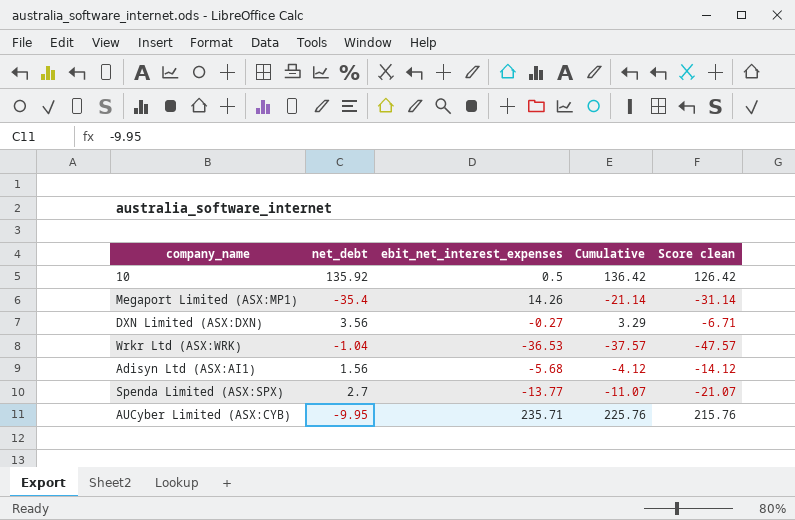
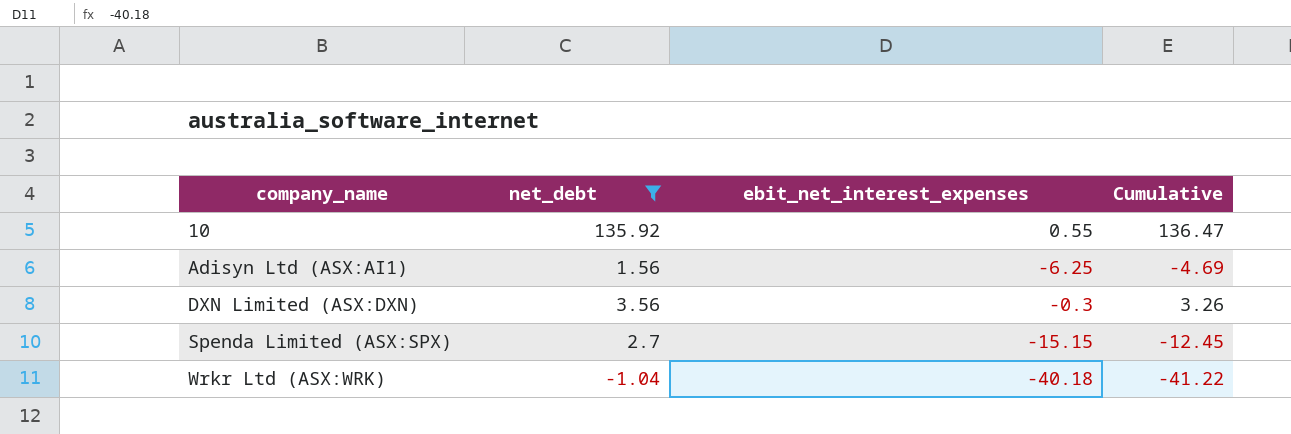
filter: none -> net_debt >= -1.04
row order: none -> company_name ascending
column Score clean | formula: [Cumulative] - 10 -> none
10 | ebit_net_interest_expenses: 0.5 -> 0.55
10 | Cumulative: 136.42 -> 136.47
Adisyn Ltd (ASX:AI1) | ebit_net_interest_expenses: -5.68 -> -6.25
Adisyn Ltd (ASX:AI1) | Cumulative: -4.12 -> -4.69
DXN Limited (ASX:DXN) | ebit_net_interest_expenses: -0.27 -> -0.3
DXN Limited (ASX:DXN) | Cumulative: 3.29 -> 3.26
Spenda Limited (ASX:SPX) | ebit_net_interest_expenses: -13.77 -> -15.15
Spenda Limited (ASX:SPX) | Cumulative: -11.07 -> -12.45
Wrkr Ltd (ASX:WRK) | ebit_net_interest_expenses: -36.53 -> -40.18
Wrkr Ltd (ASX:WRK) | Cumulative: -37.57 -> -41.22

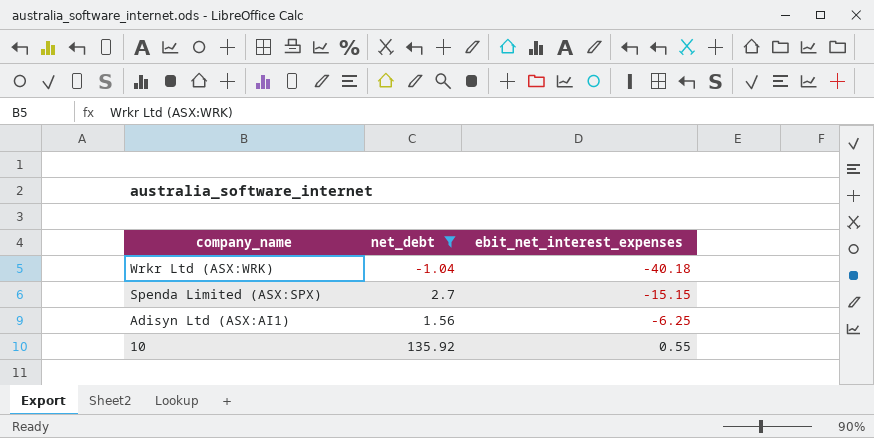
row order: company_name ascending -> company_name descending
column Cumulative | formula: [net_debt] + [ebit_net_interest_expenses] -> none
row DXN Limited (ASX:DXN): 3.56 | -0.3 | 3.26 -> none

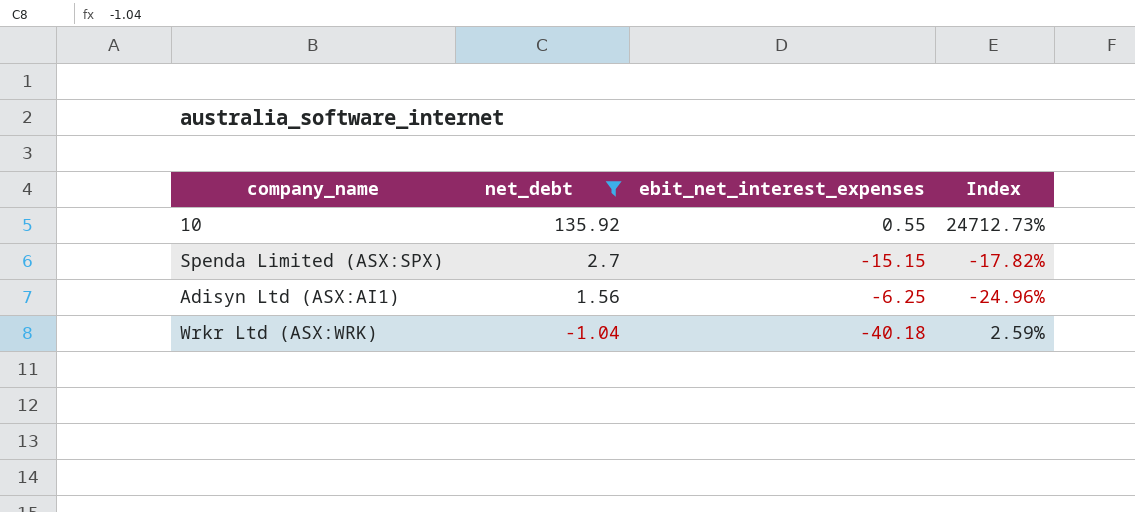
row order: company_name descending -> net_debt descending
column Index | formula: none -> [net_debt] / [ebit_net_interest_expenses]

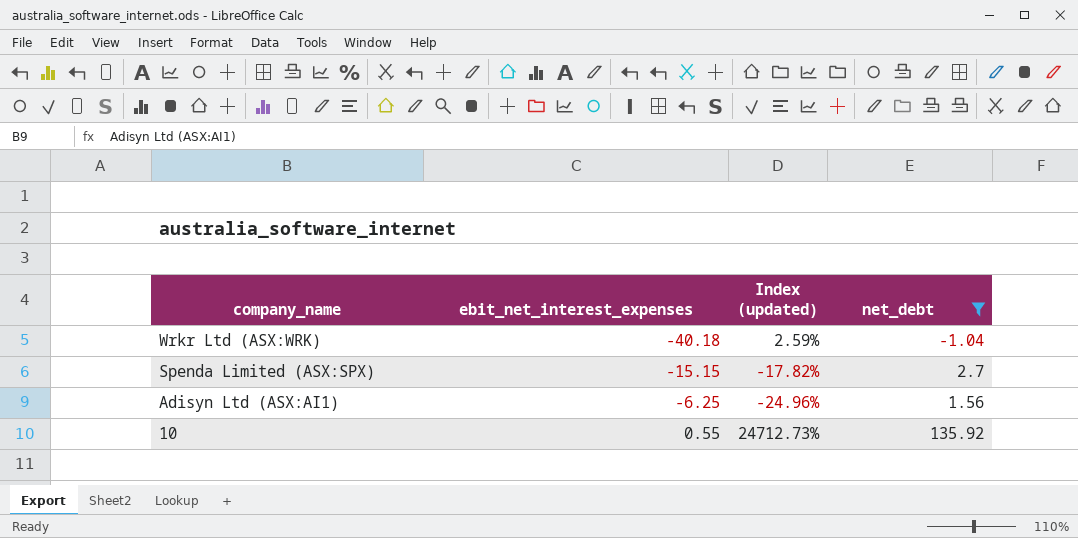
row order: net_debt descending -> company_name descending
column name: Index -> Index (updated)
column net_debt | position: 2 -> 4

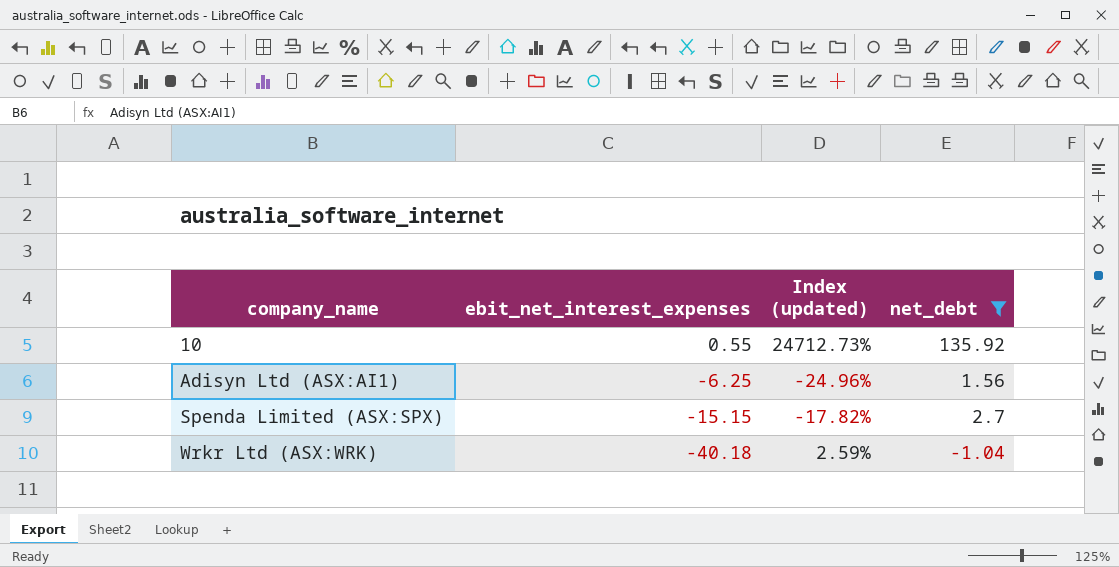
row order: company_name descending -> company_name ascending

